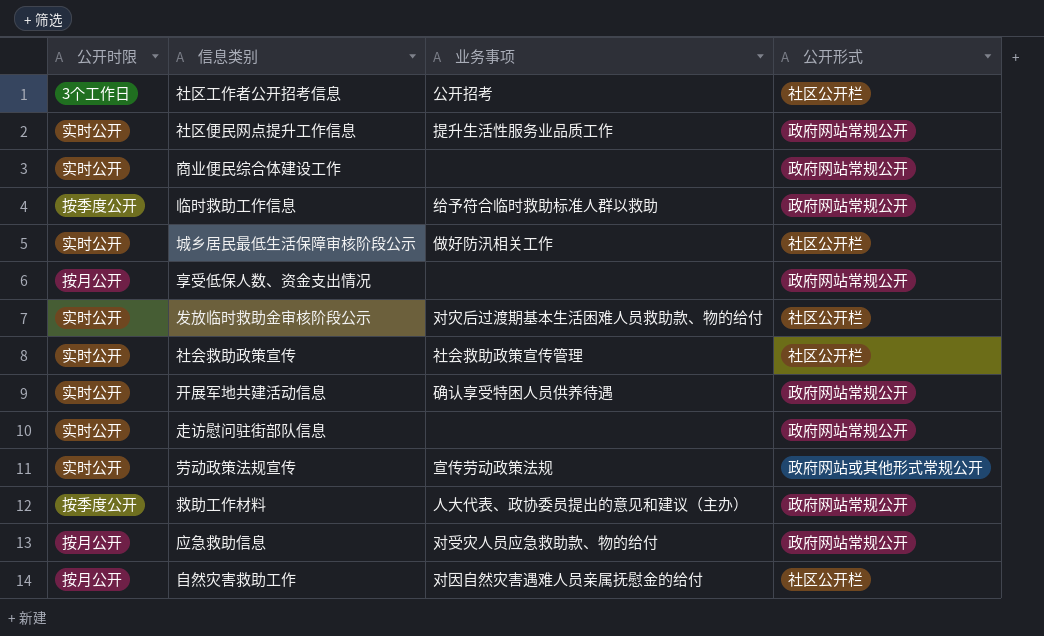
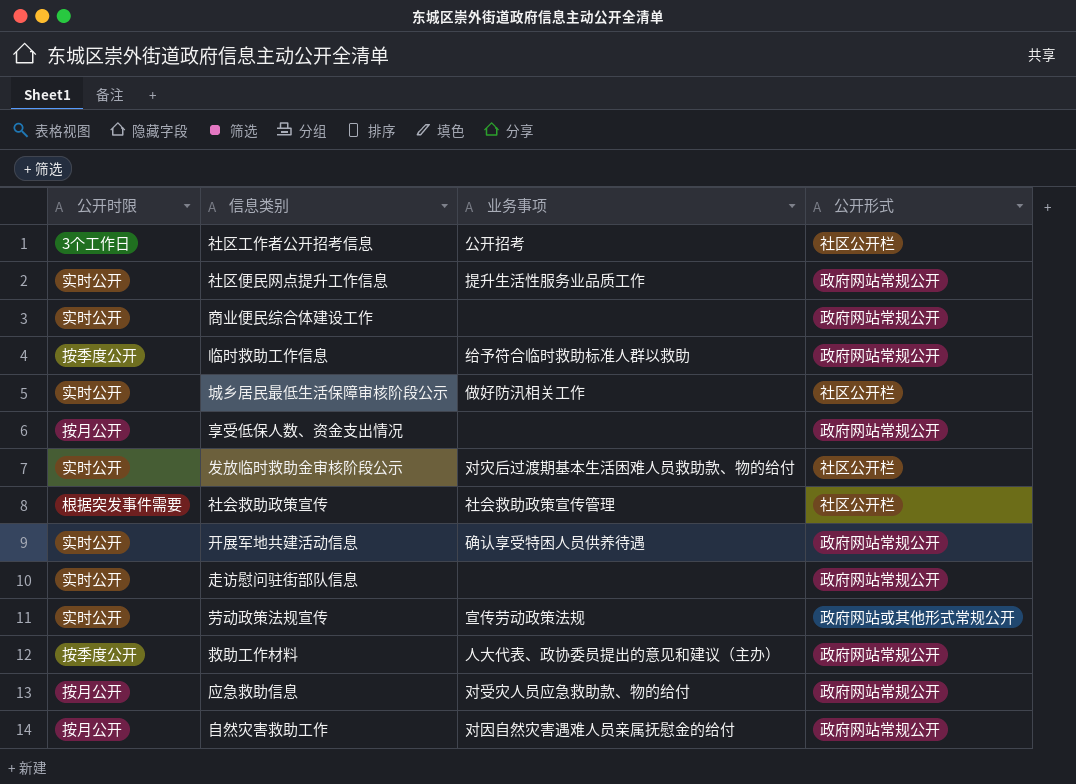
社会救助政策宣传 | 公开时限: 实时公开 -> 根据突发事件需要
自然灾害救助工作 | 公开形式: 社区公开栏 -> 政府网站常规公开

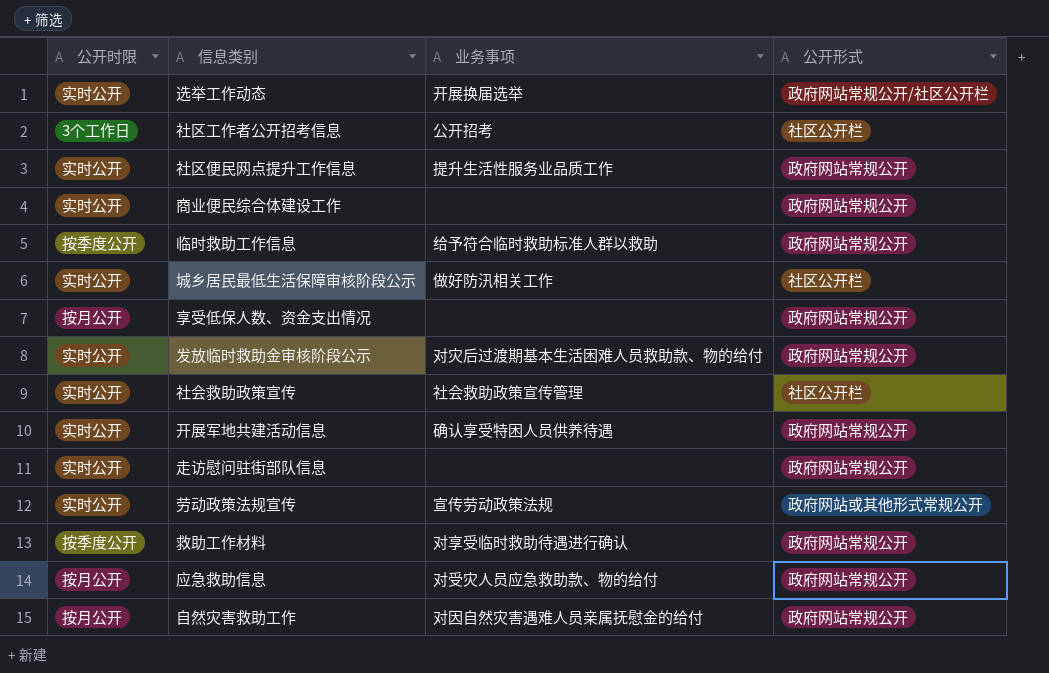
row 选举工作动态: none -> 实时公开 | 开展换届选举 | 政府网站常规公开/社区公开栏
发放临时救助金审核阶段公示 | 公开形式: 社区公开栏 -> 政府网站常规公开
社会救助政策宣传 | 公开时限: 根据突发事件需要 -> 实时公开
救助工作材料 | 业务事项: 人大代表、政协委员提出的意见和建议（主办） -> 对享受临时救助待遇进行确认

